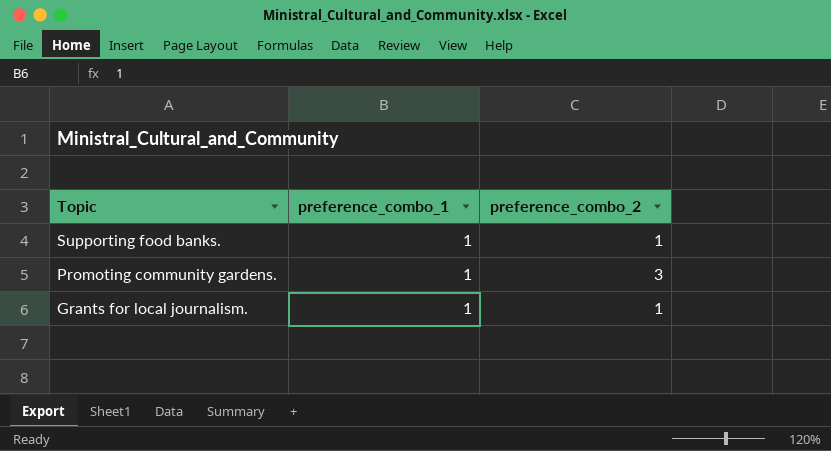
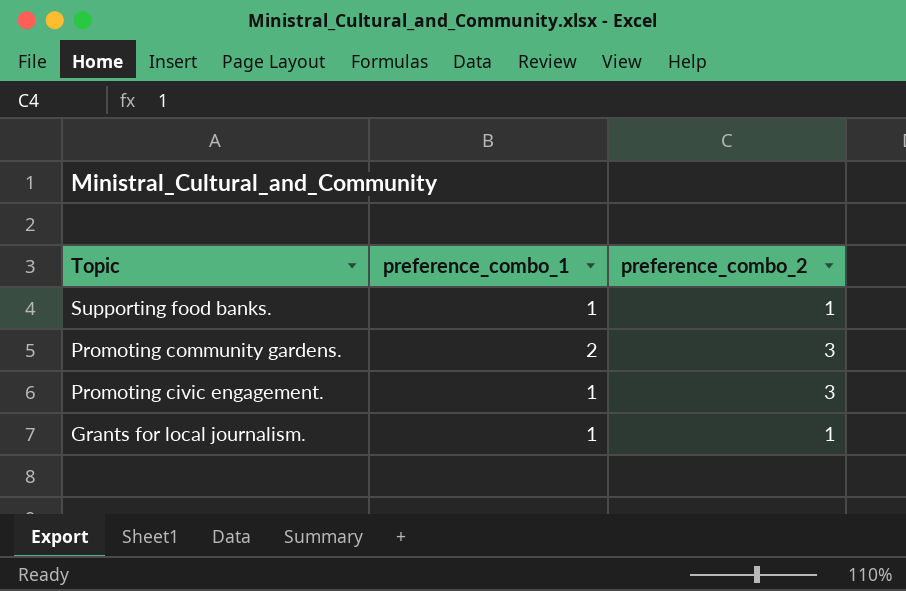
Promoting community gardens. | preference_combo_1: 1 -> 2
row Promoting civic engagement.: none -> 1 | 3

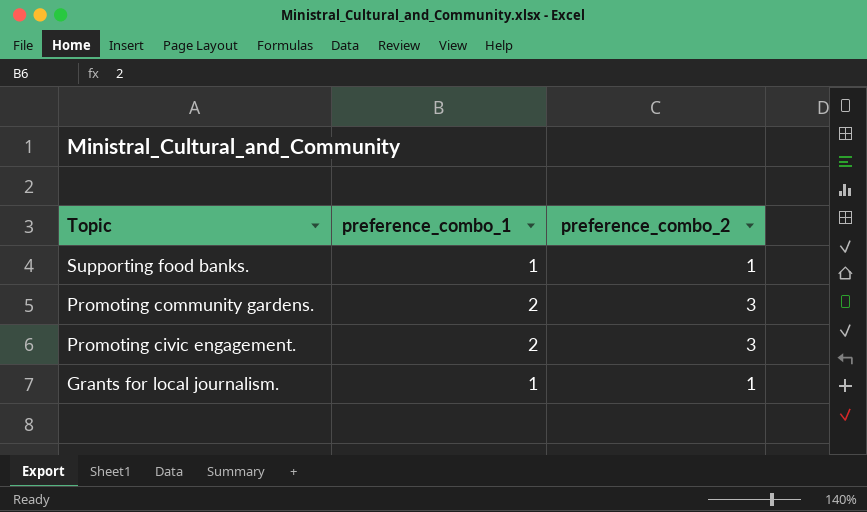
Promoting civic engagement. | preference_combo_1: 1 -> 2

